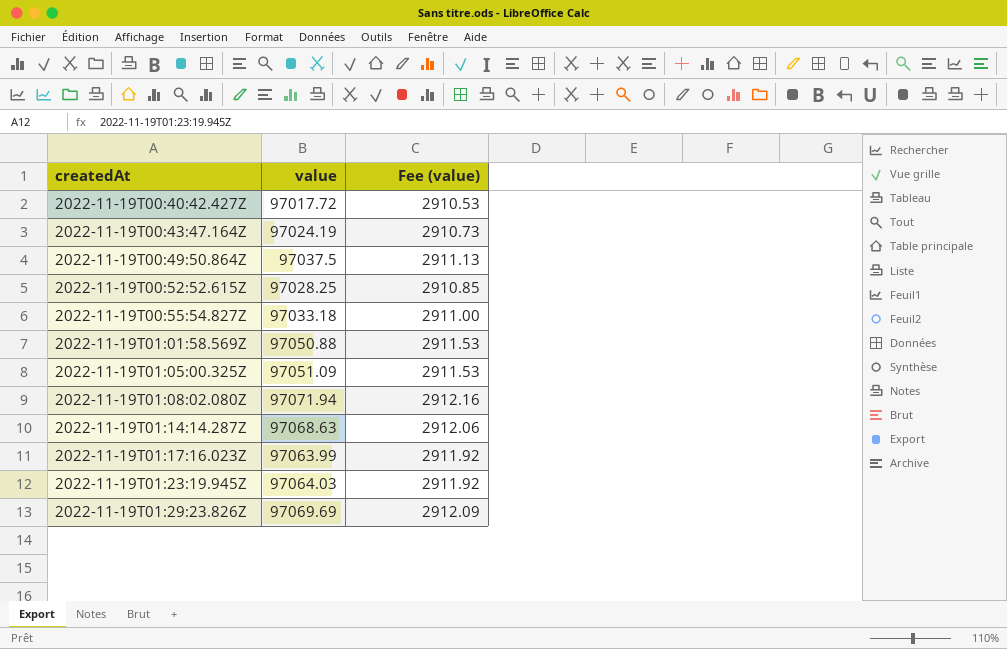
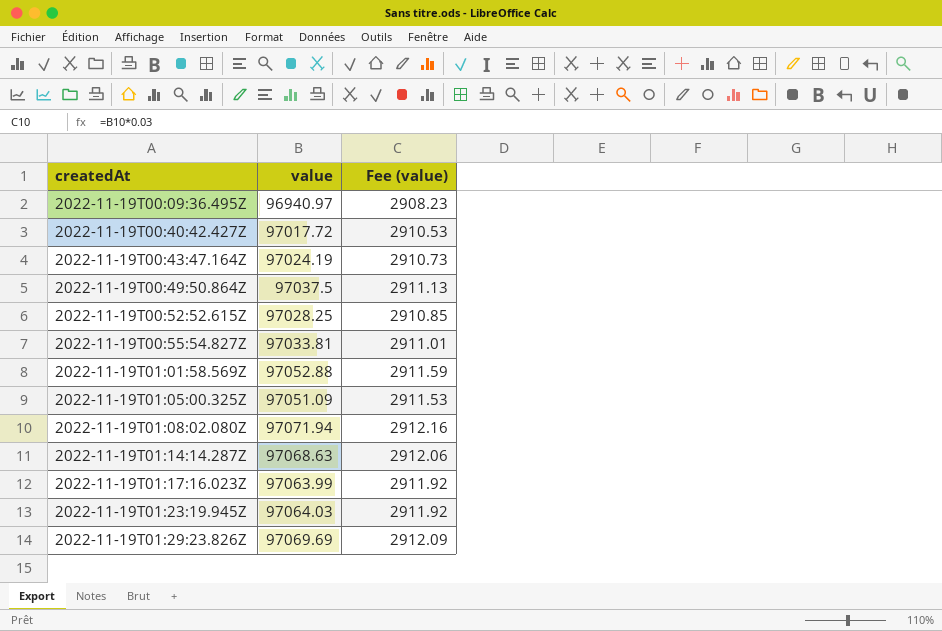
row 2022-11-19T00:09:36.495Z: none -> 96940.97 | 2908.23
2022-11-19T00:55:54.827Z | value: 97033.18 -> 97033.81
2022-11-19T00:55:54.827Z | Fee (value): 2911.00 -> 2911.01
2022-11-19T01:01:58.569Z | value: 97050.88 -> 97052.88
2022-11-19T01:01:58.569Z | Fee (value): 2911.53 -> 2911.59

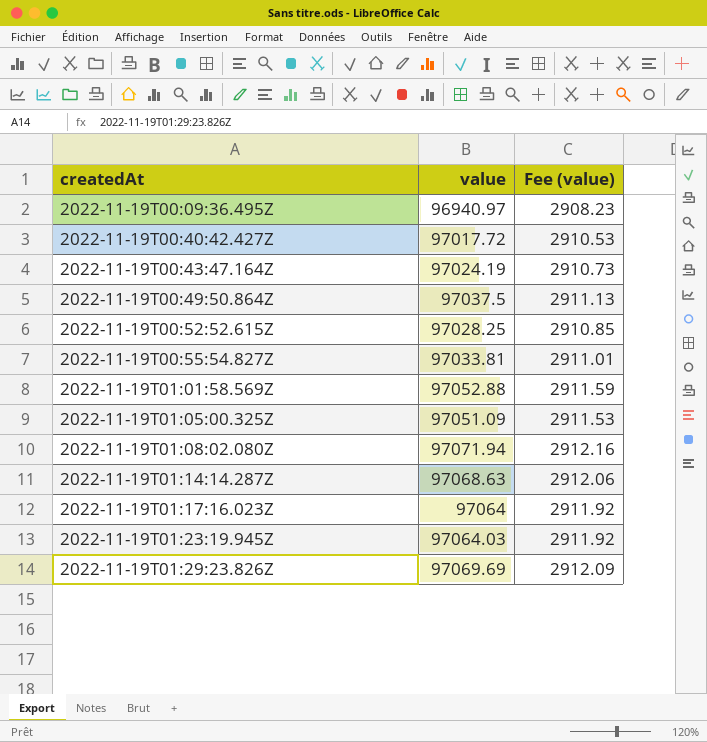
2022-11-19T01:17:16.023Z | value: 97063.99 -> 97064

